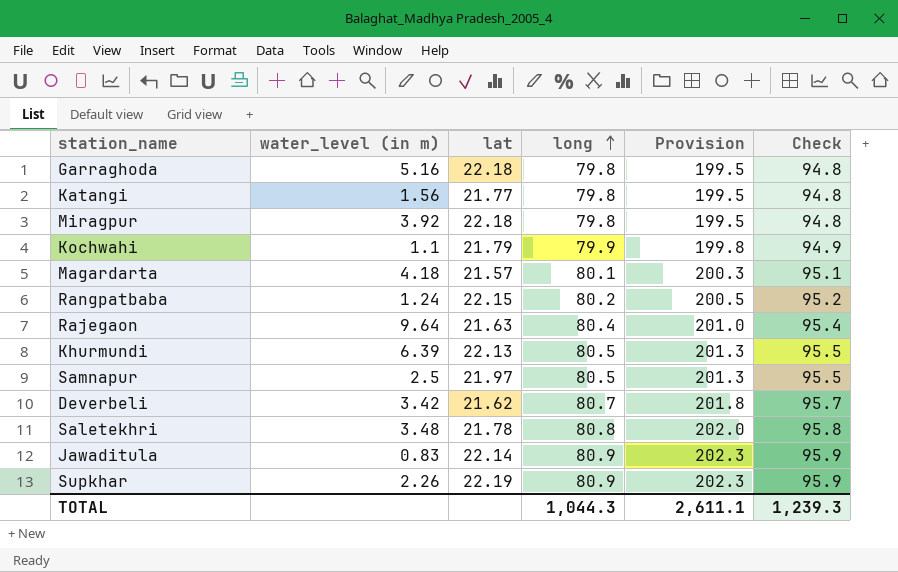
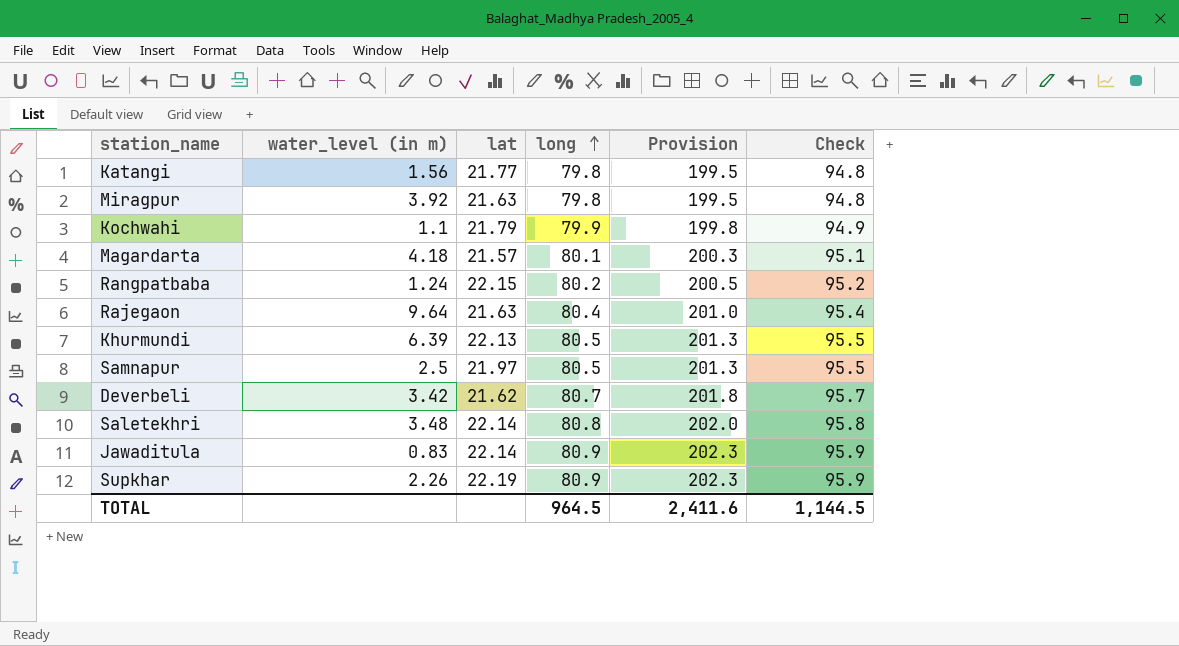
row Garraghoda: 5.16 | 22.18 | 79.8 | 199.5 | 94.8 -> none
Miragpur | lat: 22.18 -> 21.63
Saletekhri | lat: 21.78 -> 22.14
TOTAL | long: 1,044.3 -> 964.5
TOTAL | Provision: 2,611.1 -> 2,411.6
TOTAL | Check: 1,239.3 -> 1,144.5

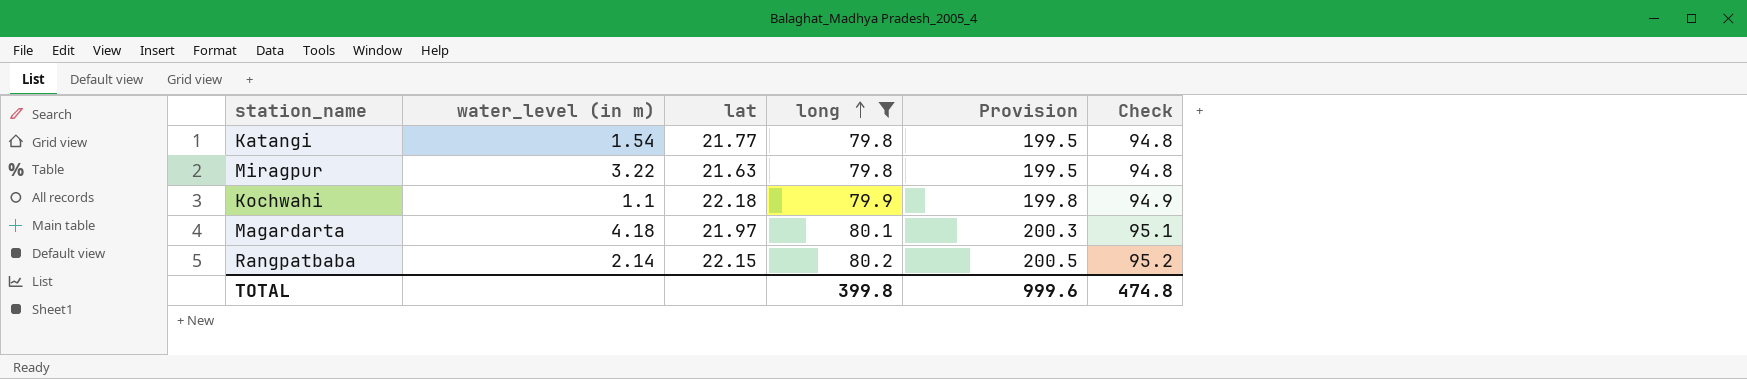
filter: none -> long <= 80.2
Katangi | water_level (in m): 1.56 -> 1.54
Miragpur | water_level (in m): 3.92 -> 3.22
Kochwahi | lat: 21.79 -> 22.18
Magardarta | lat: 21.57 -> 21.97
Rangpatbaba | water_level (in m): 1.24 -> 2.14
TOTAL | long: 964.5 -> 399.8
TOTAL | Provision: 2,411.6 -> 999.6
TOTAL | Check: 1,144.5 -> 474.8

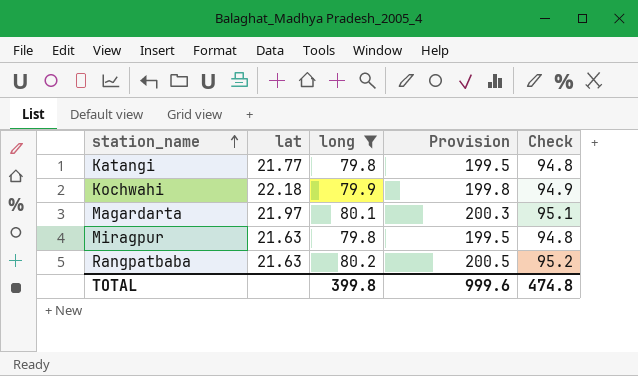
row order: long ascending -> station_name ascending
column water_level (in m) | position: 2 -> none
Rangpatbaba | lat: 22.15 -> 21.63

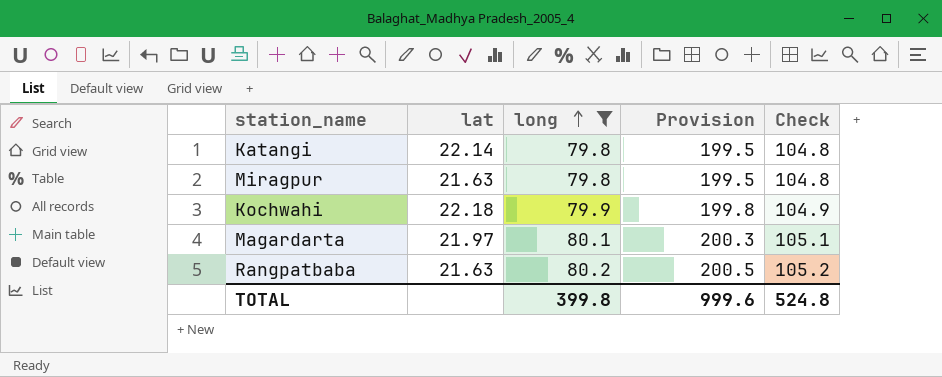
row order: station_name ascending -> long ascending
column Check | formula: [long] + 15 -> [long] + 25
Katangi | lat: 21.77 -> 22.14
TOTAL | Check: 474.8 -> 524.8

